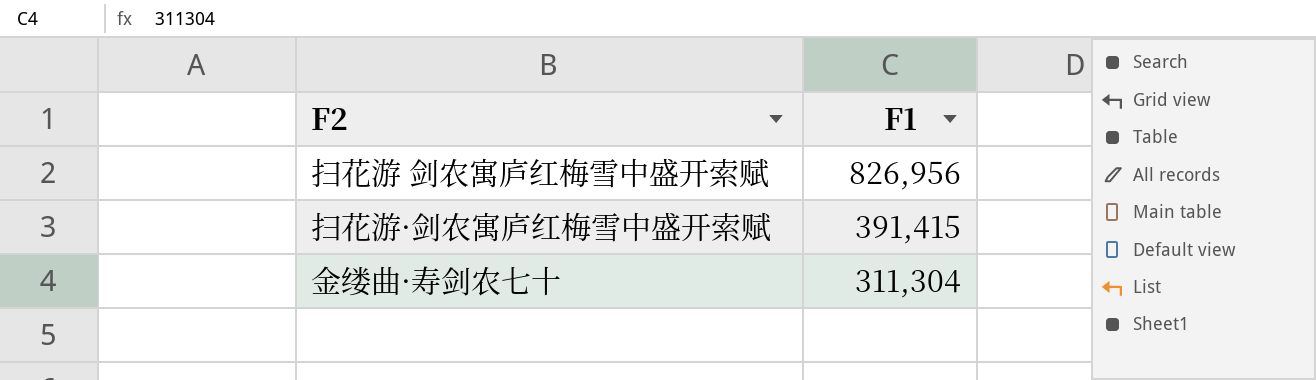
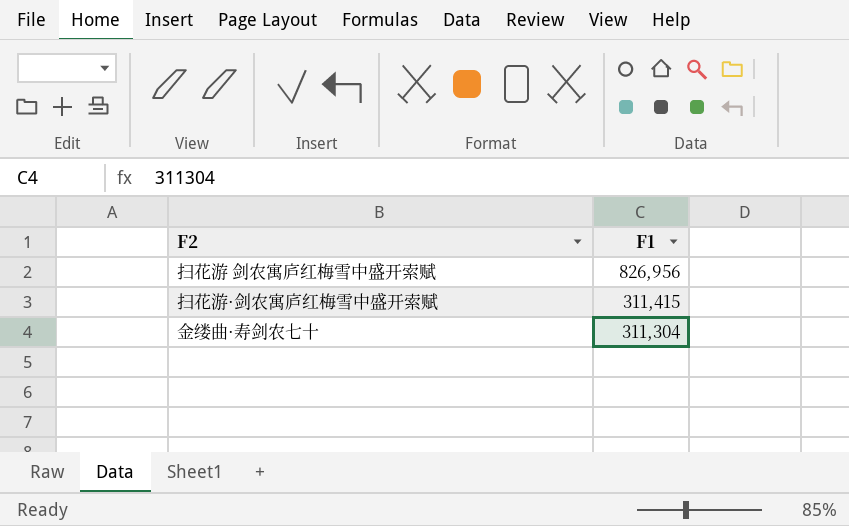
扫花游·剑农寓庐红梅雪中盛开索赋 | F1: 391,415 -> 311,415

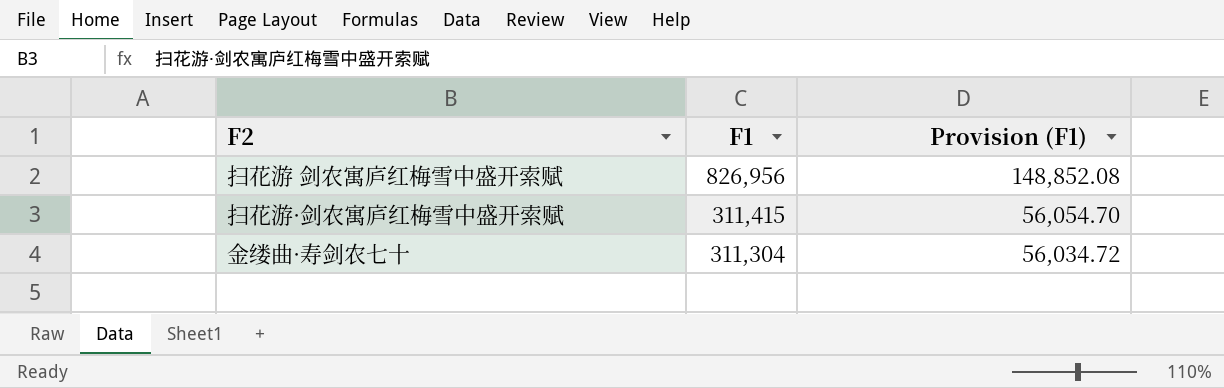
column Provision (F1) | formula: none -> [F1] * 0.18

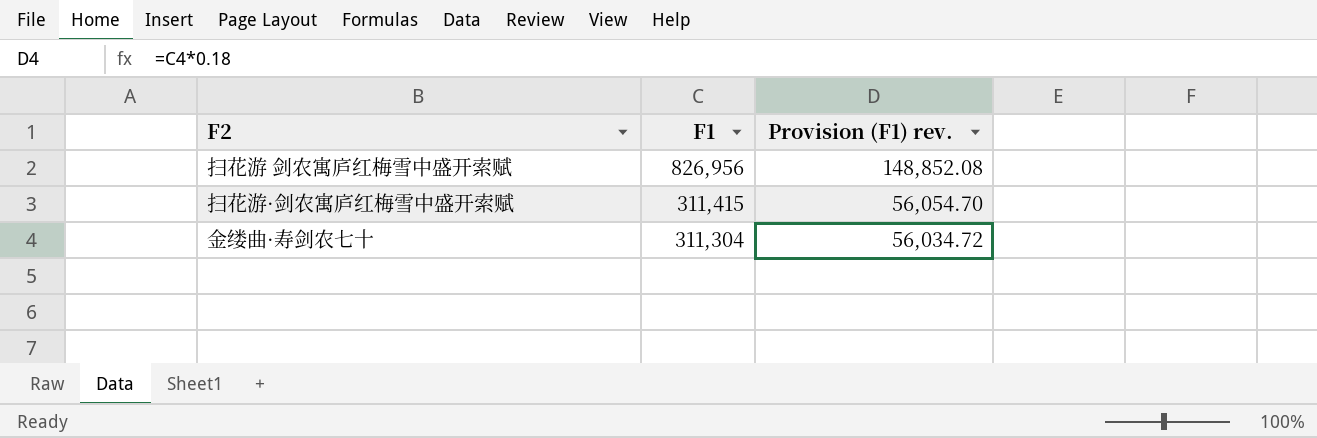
column name: Provision (F1) -> Provision (F1) rev.

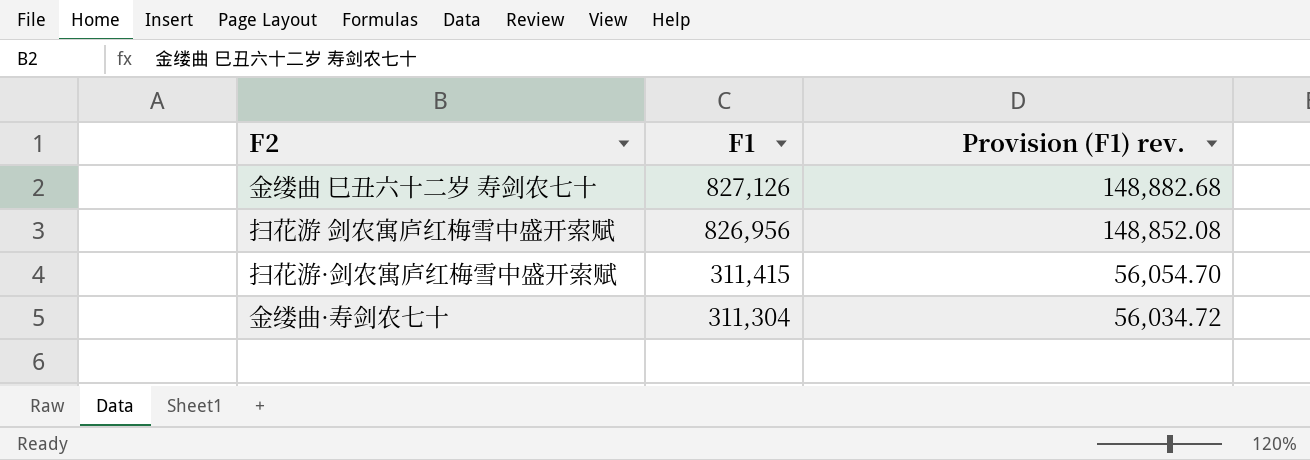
row 金缕曲 巳丑六十二岁 寿剑农七十: none -> 827,126 | 148,882.68

